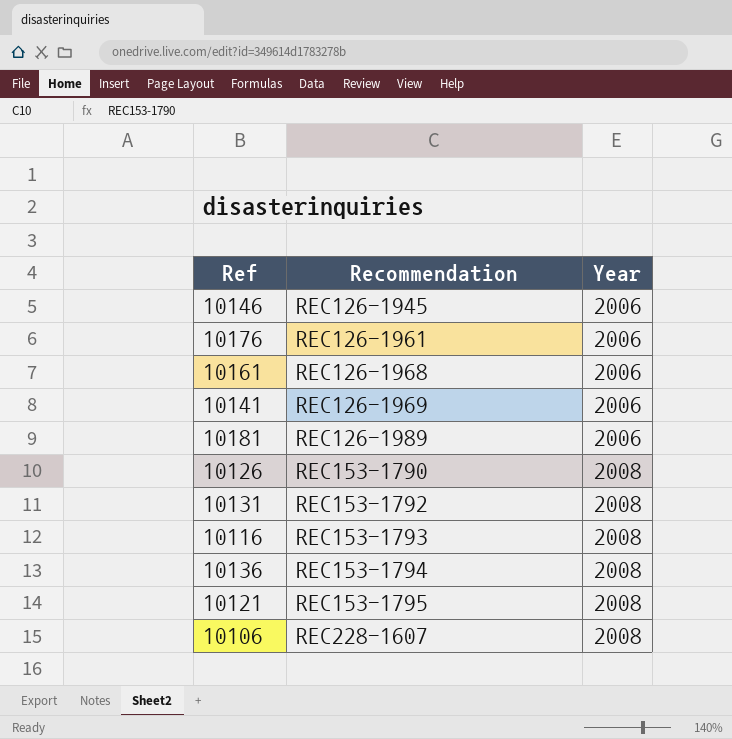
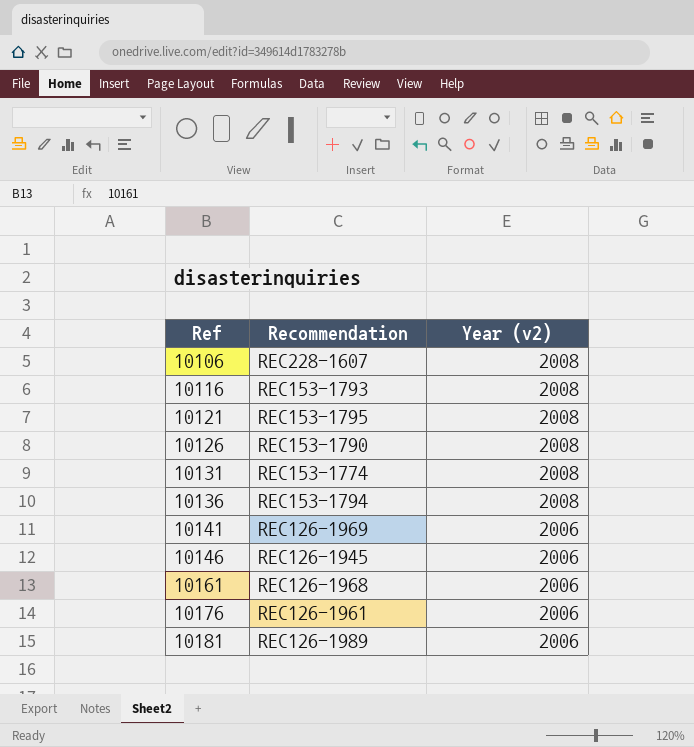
row order: Recommendation ascending -> Ref ascending
column name: Year -> Year (v2)
10131 | Recommendation: REC153-1792 -> REC153-1774

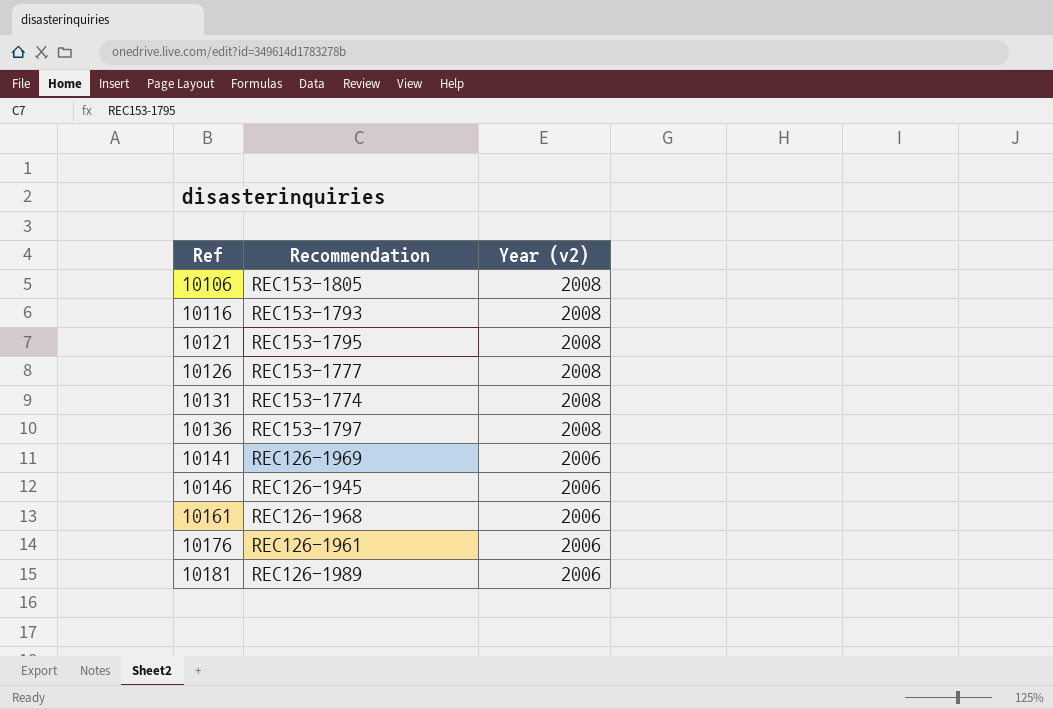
10106 | Recommendation: REC228-1607 -> REC153-1805
10126 | Recommendation: REC153-1790 -> REC153-1777
10136 | Recommendation: REC153-1794 -> REC153-1797

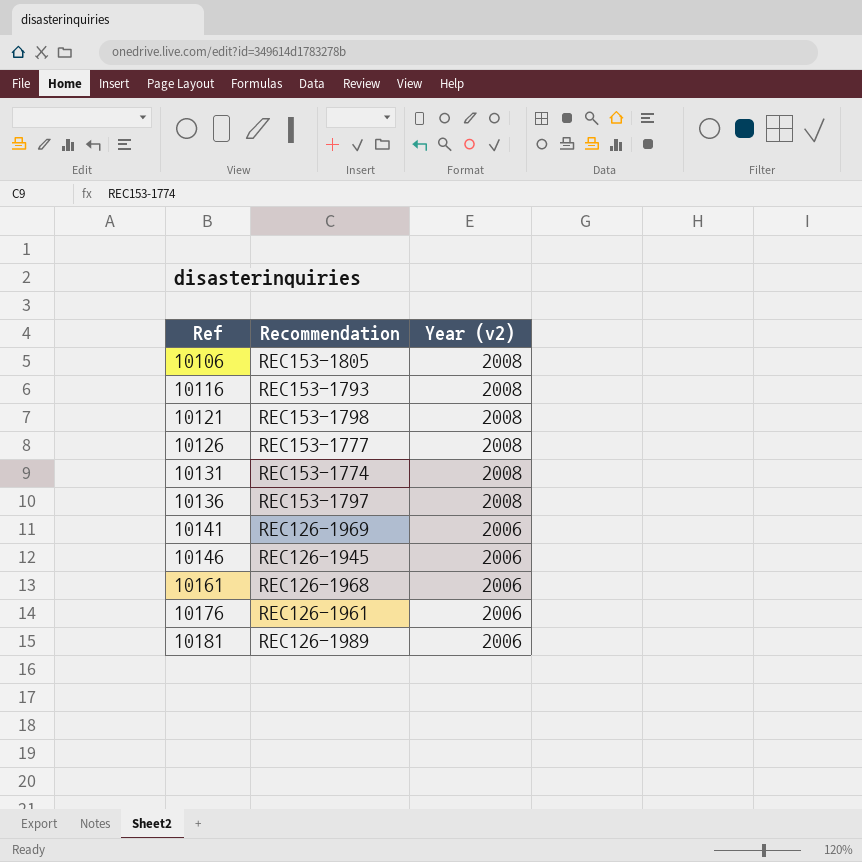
10121 | Recommendation: REC153-1795 -> REC153-1798

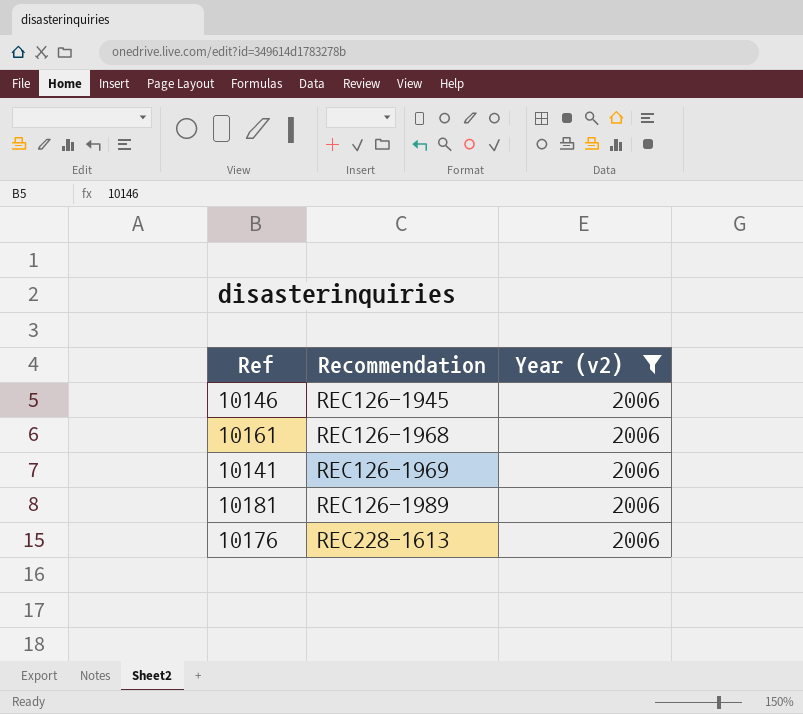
filter: none -> Year (v2) = 2006
row order: Ref ascending -> Recommendation ascending
10176 | Recommendation: REC126-1961 -> REC228-1613

